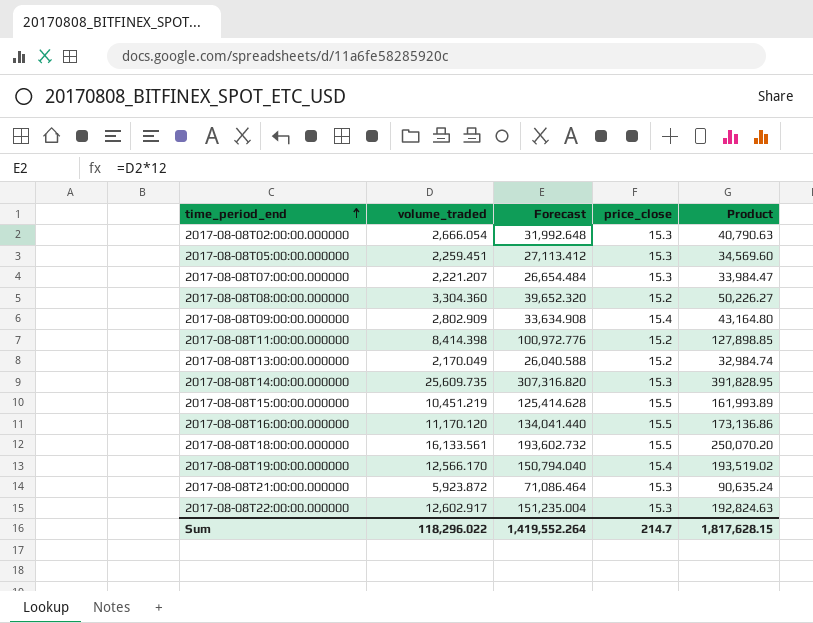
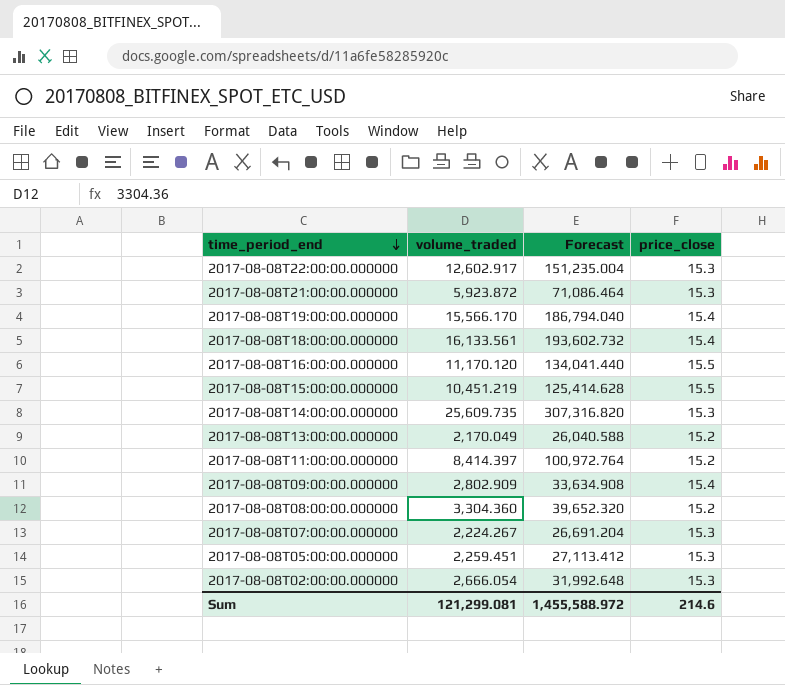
row order: time_period_end ascending -> time_period_end descending
column Product | formula: [volume_traded] * [price_close] -> none
2017-08-08T19:00:00.000000 | volume_traded: 12,566.170 -> 15,566.170
2017-08-08T19:00:00.000000 | Forecast: 150,794.040 -> 186,794.040
2017-08-08T18:00:00.000000 | price_close: 15.5 -> 15.4
2017-08-08T11:00:00.000000 | volume_traded: 8,414.398 -> 8,414.397
2017-08-08T11:00:00.000000 | Forecast: 100,972.776 -> 100,972.764
2017-08-08T07:00:00.000000 | volume_traded: 2,221.207 -> 2,224.267
2017-08-08T07:00:00.000000 | Forecast: 26,654.484 -> 26,691.204
Sum | volume_traded: 118,296.022 -> 121,299.081
Sum | Forecast: 1,419,552.264 -> 1,455,588.972
Sum | price_close: 214.7 -> 214.6

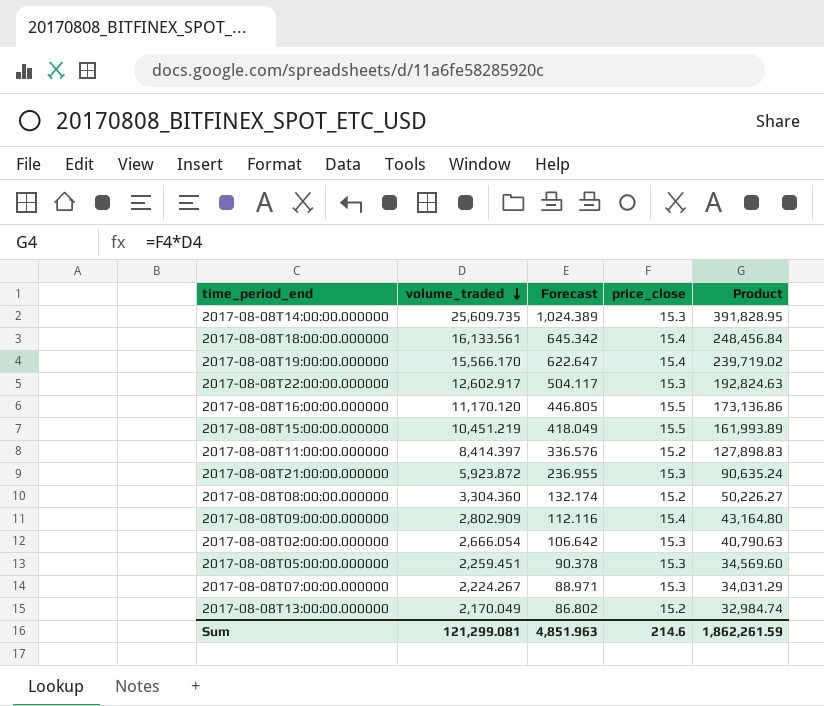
row order: time_period_end descending -> volume_traded descending
column Forecast | formula: [volume_traded] * 12 -> [volume_traded] * 0.04
column Product | formula: none -> [volume_traded] * [price_close]
Sum | Forecast: 1,455,588.972 -> 4,851.963

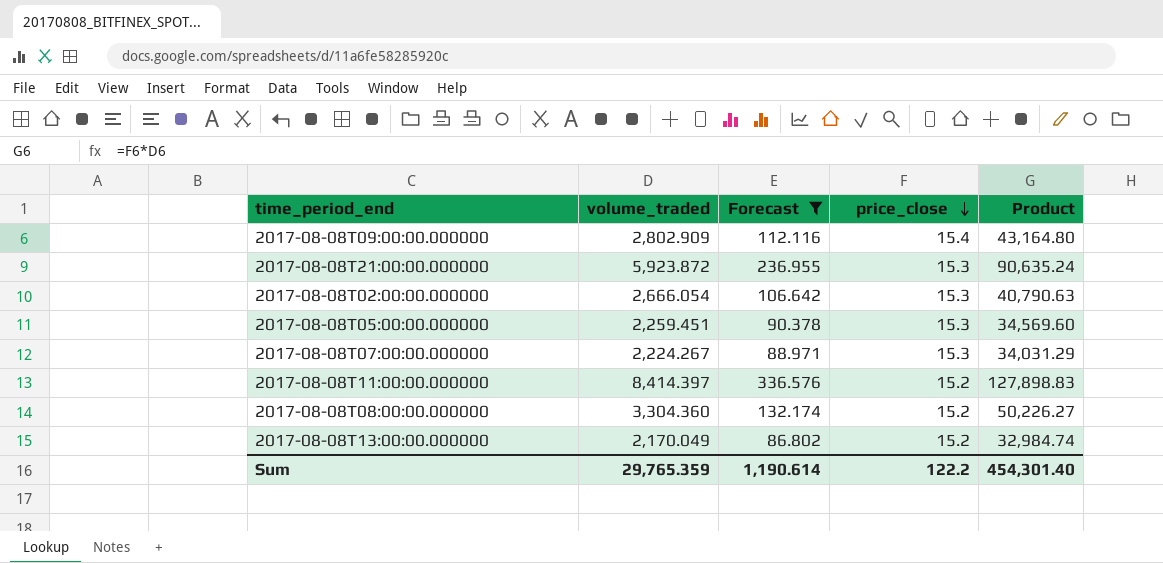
filter: none -> Forecast <= 336.576
row order: volume_traded descending -> price_close descending
Sum | volume_traded: 121,299.081 -> 29,765.359
Sum | Forecast: 4,851.963 -> 1,190.614
Sum | price_close: 214.6 -> 122.2
Sum | Product: 1,862,261.59 -> 454,301.40

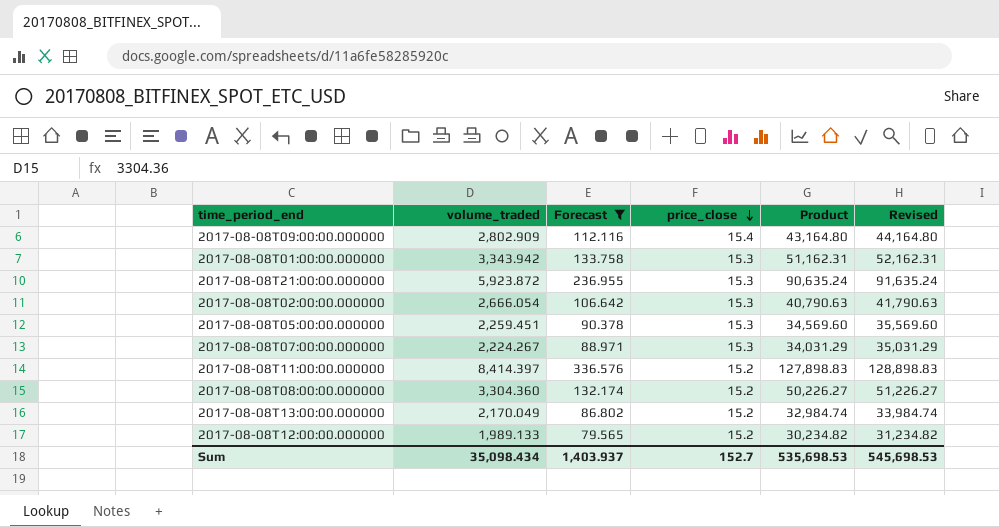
column Revised | formula: none -> [Product] + 1000
row 2017-08-08T01:00:00.000000: none -> 3,343.942 | 133.758 | 15.3 | 51,162.31 | 52,162.31
row 2017-08-08T12:00:00.000000: none -> 1,989.133 | 79.565 | 15.2 | 30,234.82 | 31,234.82
Sum | volume_traded: 29,765.359 -> 35,098.434
Sum | Forecast: 1,190.614 -> 1,403.937
Sum | price_close: 122.2 -> 152.7
Sum | Product: 454,301.40 -> 535,698.53

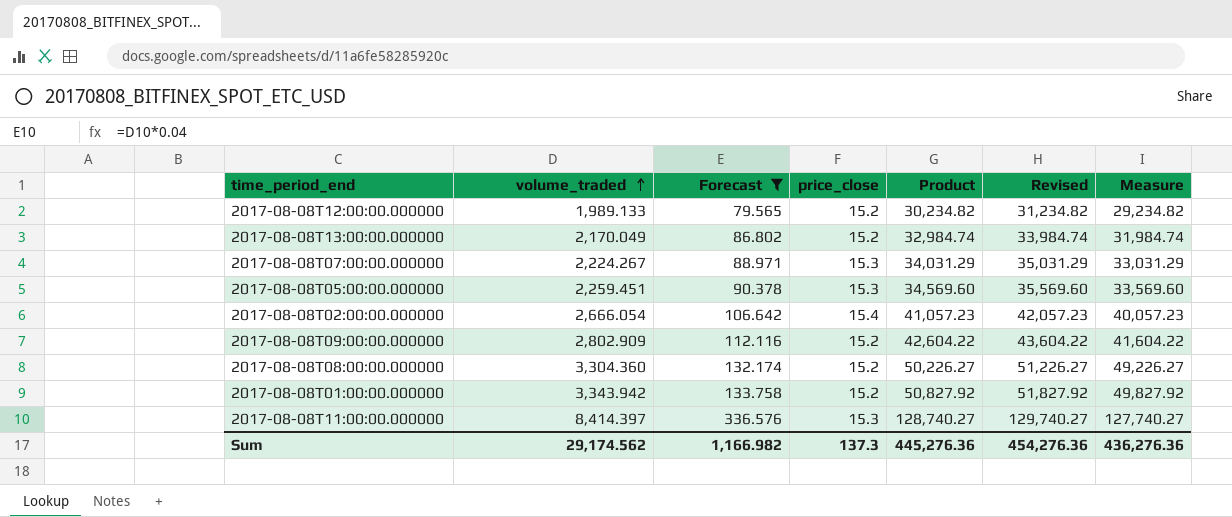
row order: price_close descending -> volume_traded ascending
column Measure | formula: none -> [Product] - 1000
row 2017-08-08T21:00:00.000000: 5,923.872 | 236.955 | 15.3 | 90,635.24 | 91,635.24 -> none
2017-08-08T02:00:00.000000 | price_close: 15.3 -> 15.4
2017-08-08T02:00:00.000000 | Product: 40,790.63 -> 41,057.23
2017-08-08T02:00:00.000000 | Revised: 41,790.63 -> 42,057.23
2017-08-08T09:00:00.000000 | price_close: 15.4 -> 15.2
2017-08-08T09:00:00.000000 | Product: 43,164.80 -> 42,604.22
2017-08-08T09:00:00.000000 | Revised: 44,164.80 -> 43,604.22
2017-08-08T01:00:00.000000 | price_close: 15.3 -> 15.2
2017-08-08T01:00:00.000000 | Product: 51,162.31 -> 50,827.92
2017-08-08T01:00:00.000000 | Revised: 52,162.31 -> 51,827.92
2017-08-08T11:00:00.000000 | price_close: 15.2 -> 15.3
2017-08-08T11:00:00.000000 | Product: 127,898.83 -> 128,740.27
2017-08-08T11:00:00.000000 | Revised: 128,898.83 -> 129,740.27
Sum | volume_traded: 35,098.434 -> 29,174.562
Sum | Forecast: 1,403.937 -> 1,166.982
Sum | price_close: 152.7 -> 137.3
Sum | Product: 535,698.53 -> 445,276.36
Sum | Revised: 545,698.53 -> 454,276.36

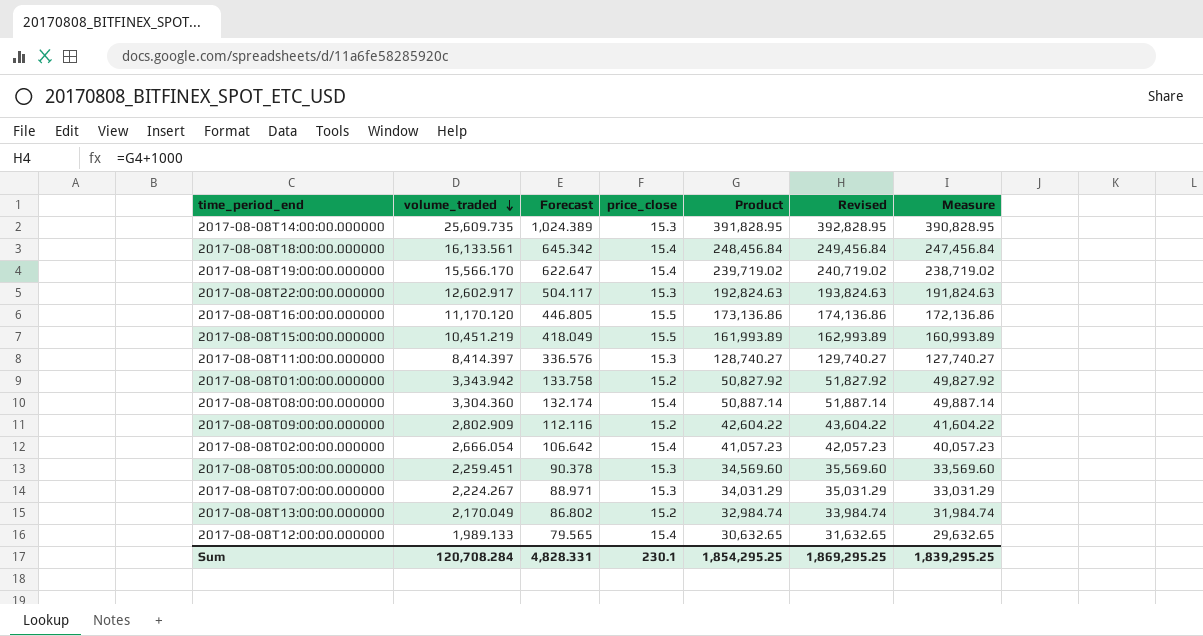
filter: Forecast <= 336.576 -> none
row order: volume_traded ascending -> volume_traded descending
2017-08-08T08:00:00.000000 | price_close: 15.2 -> 15.4
2017-08-08T08:00:00.000000 | Product: 50,226.27 -> 50,887.14
2017-08-08T08:00:00.000000 | Revised: 51,226.27 -> 51,887.14
2017-08-08T08:00:00.000000 | Measure: 49,226.27 -> 49,887.14
2017-08-08T12:00:00.000000 | price_close: 15.2 -> 15.4
2017-08-08T12:00:00.000000 | Product: 30,234.82 -> 30,632.65
2017-08-08T12:00:00.000000 | Revised: 31,234.82 -> 31,632.65
2017-08-08T12:00:00.000000 | Measure: 29,234.82 -> 29,632.65
Sum | volume_traded: 29,174.562 -> 120,708.284
Sum | Forecast: 1,166.982 -> 4,828.331
Sum | price_close: 137.3 -> 230.1
Sum | Product: 445,276.36 -> 1,854,295.25
Sum | Revised: 454,276.36 -> 1,869,295.25
Sum | Measure: 436,276.36 -> 1,839,295.25

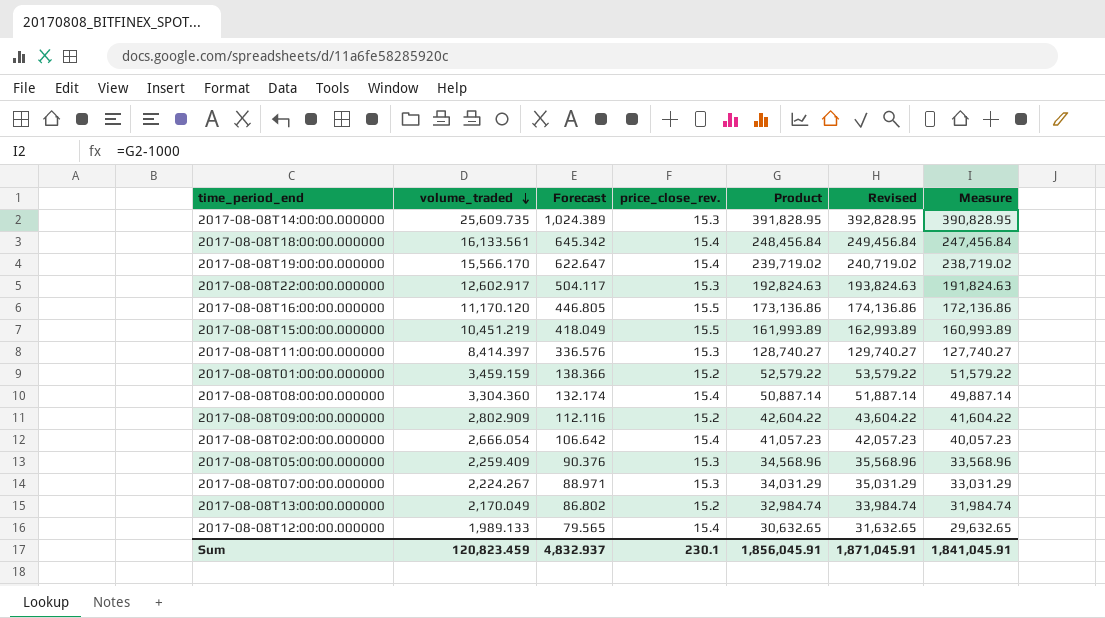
column name: price_close -> price_close_rev.
2017-08-08T01:00:00.000000 | volume_traded: 3,343.942 -> 3,459.159
2017-08-08T01:00:00.000000 | Forecast: 133.758 -> 138.366
2017-08-08T01:00:00.000000 | Product: 50,827.92 -> 52,579.22
2017-08-08T01:00:00.000000 | Revised: 51,827.92 -> 53,579.22
2017-08-08T01:00:00.000000 | Measure: 49,827.92 -> 51,579.22
2017-08-08T05:00:00.000000 | volume_traded: 2,259.451 -> 2,259.409
2017-08-08T05:00:00.000000 | Forecast: 90.378 -> 90.376
2017-08-08T05:00:00.000000 | Product: 34,569.60 -> 34,568.96
2017-08-08T05:00:00.000000 | Revised: 35,569.60 -> 35,568.96
2017-08-08T05:00:00.000000 | Measure: 33,569.60 -> 33,568.96
Sum | volume_traded: 120,708.284 -> 120,823.459
Sum | Forecast: 4,828.331 -> 4,832.937
Sum | Product: 1,854,295.25 -> 1,856,045.91
Sum | Revised: 1,869,295.25 -> 1,871,045.91
Sum | Measure: 1,839,295.25 -> 1,841,045.91

